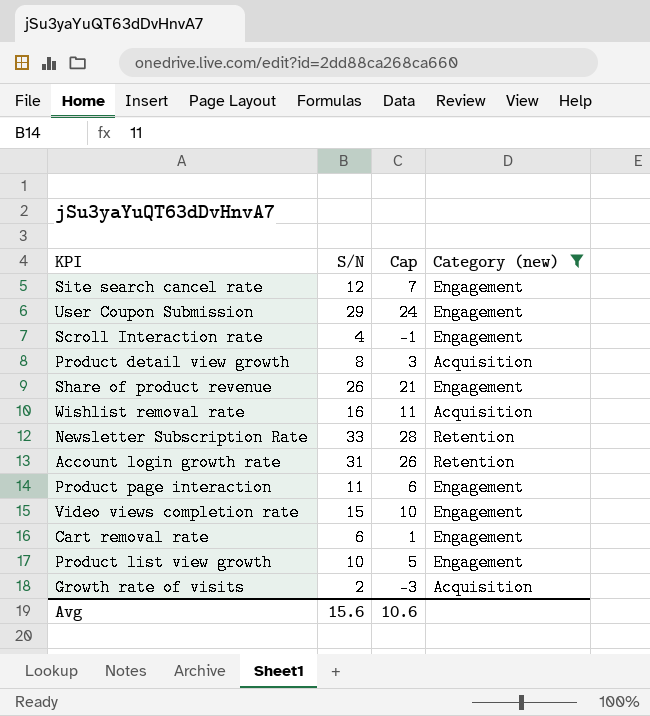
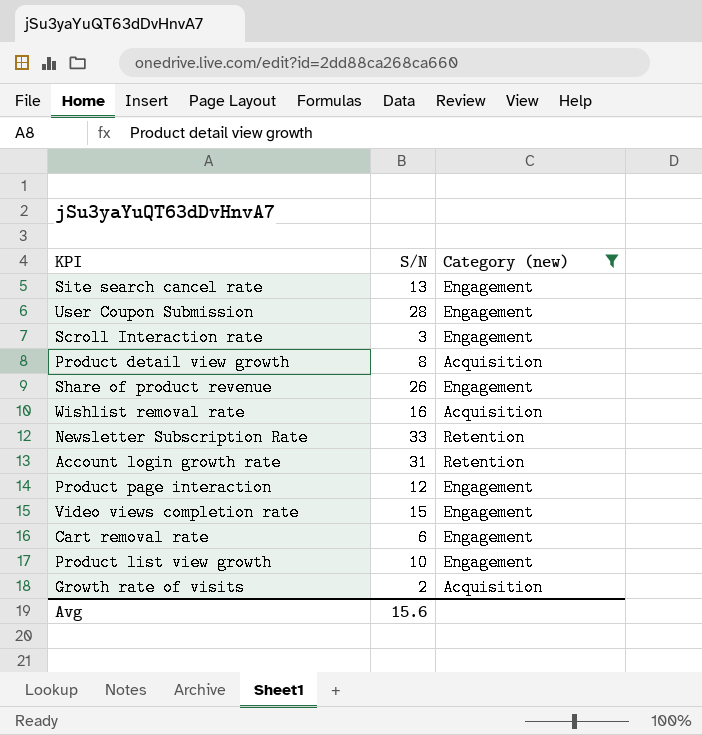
column Cap | formula: [S/N] - 5 -> none
Site search cancel rate | S/N: 12 -> 13
User Coupon Submission | S/N: 29 -> 28
Scroll Interaction rate | S/N: 4 -> 3
Product page interaction | S/N: 11 -> 12

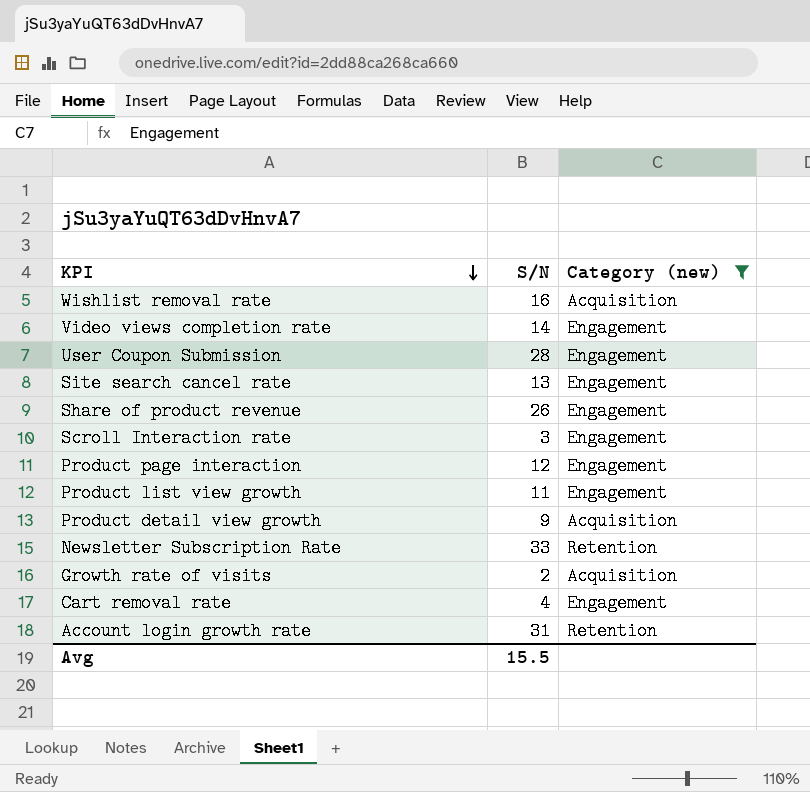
row order: none -> KPI descending
Video views completion rate | S/N: 15 -> 14
Product list view growth | S/N: 10 -> 11
Product detail view growth | S/N: 8 -> 9
Cart removal rate | S/N: 6 -> 4
Avg | S/N: 15.6 -> 15.5

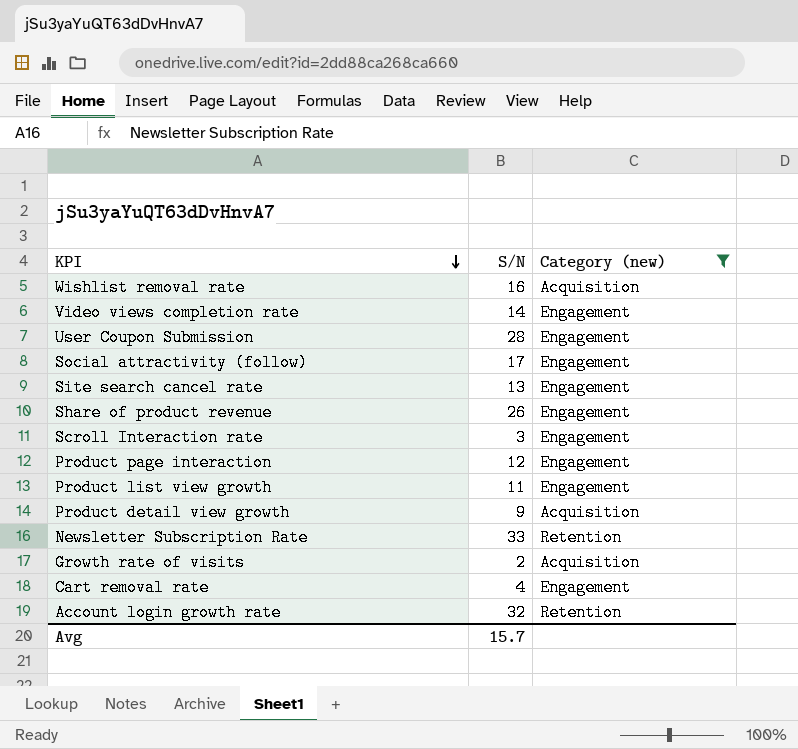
row Social attractivity (follow): none -> 17 | Engagement
Account login growth rate | S/N: 31 -> 32
Avg | S/N: 15.5 -> 15.7

